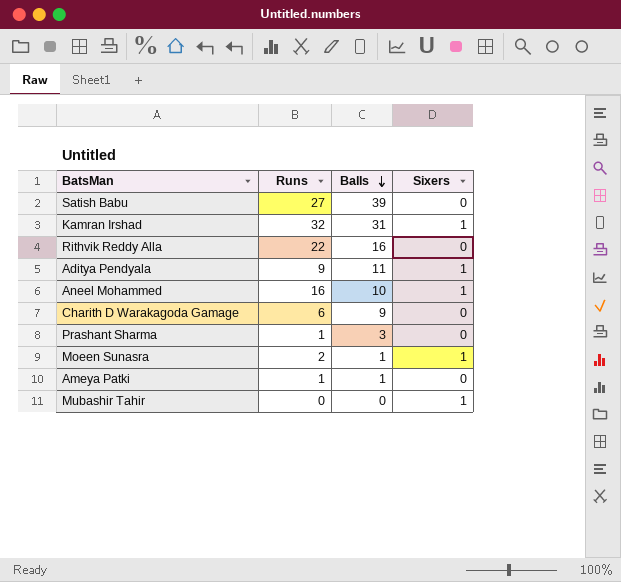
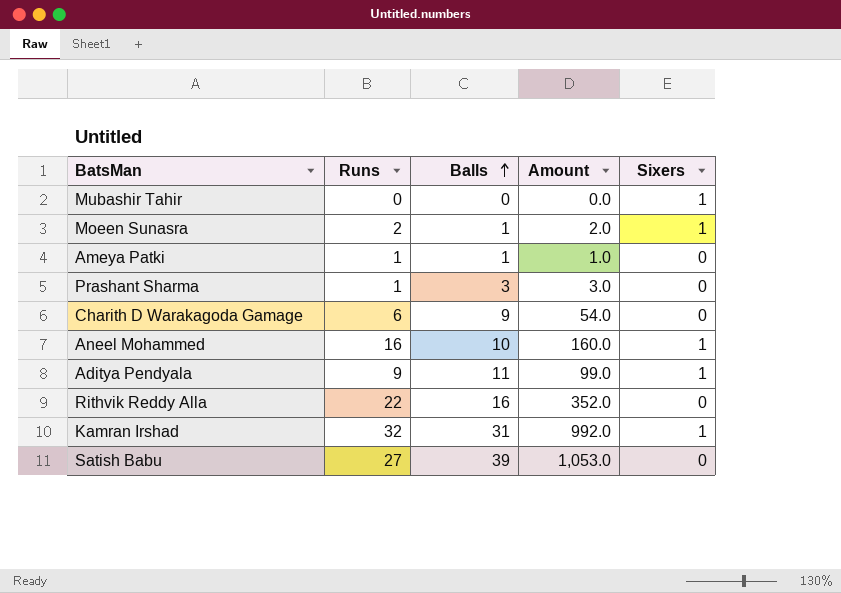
row order: Balls descending -> Balls ascending
column Amount | formula: none -> [Runs] * [Balls]

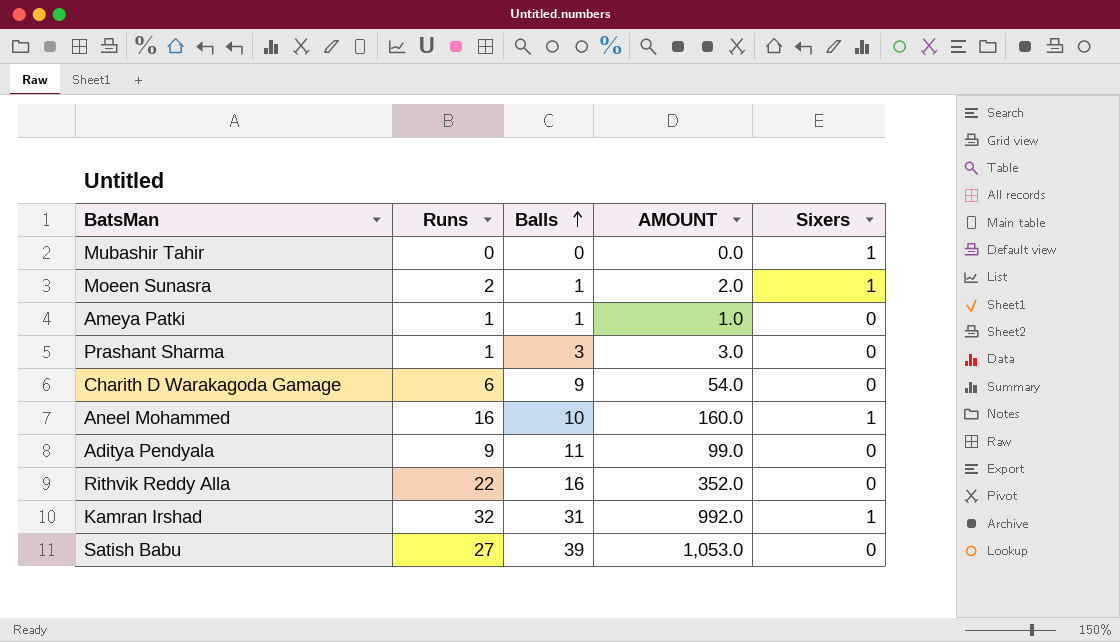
column name: Amount -> AMOUNT
Aditya Pendyala | Sixers: 1 -> 0

